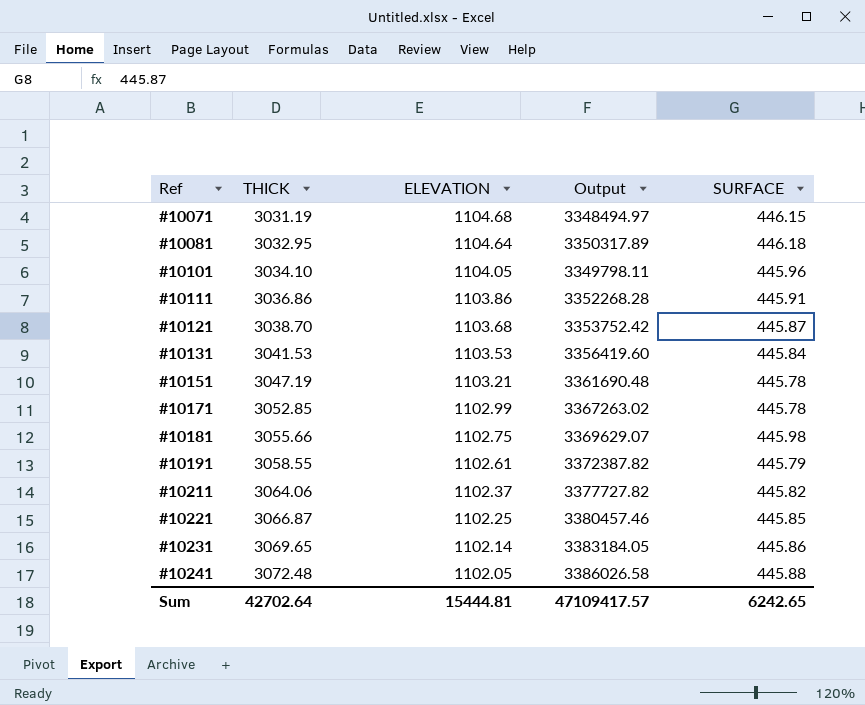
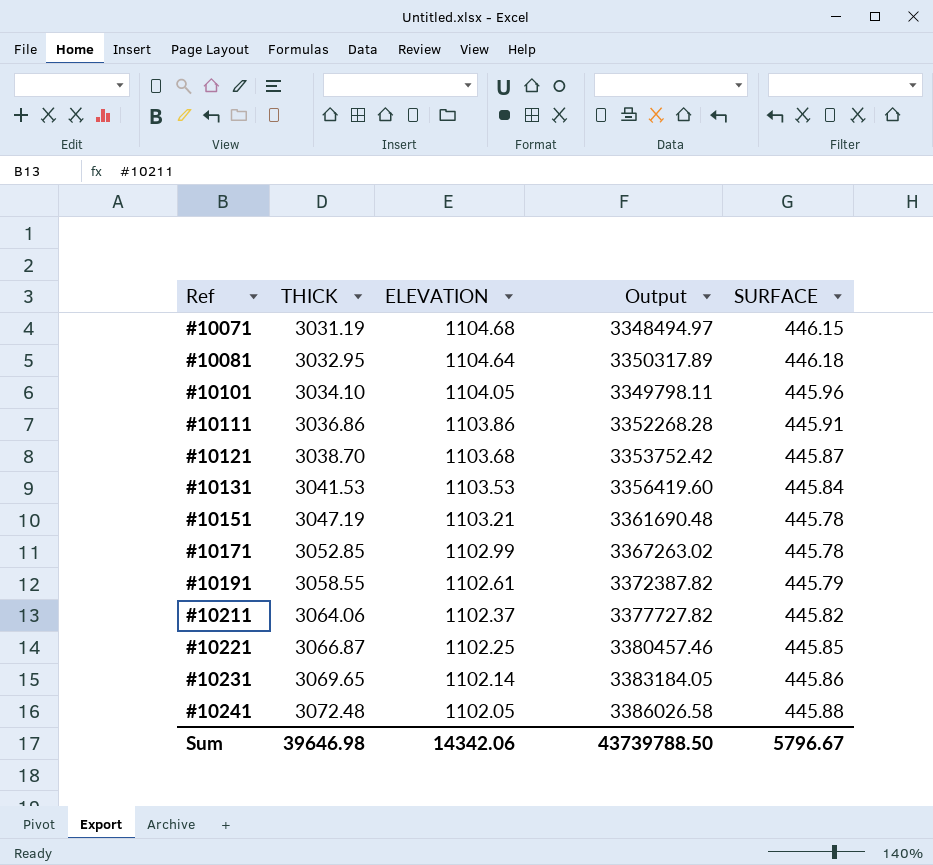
row #10181: 3055.66 | 1102.75 | 3369629.07 | 445.98 -> none
Sum | THICK: 42702.64 -> 39646.98
Sum | ELEVATION: 15444.81 -> 14342.06
Sum | Output: 47109417.57 -> 43739788.50
Sum | SURFACE: 6242.65 -> 5796.67

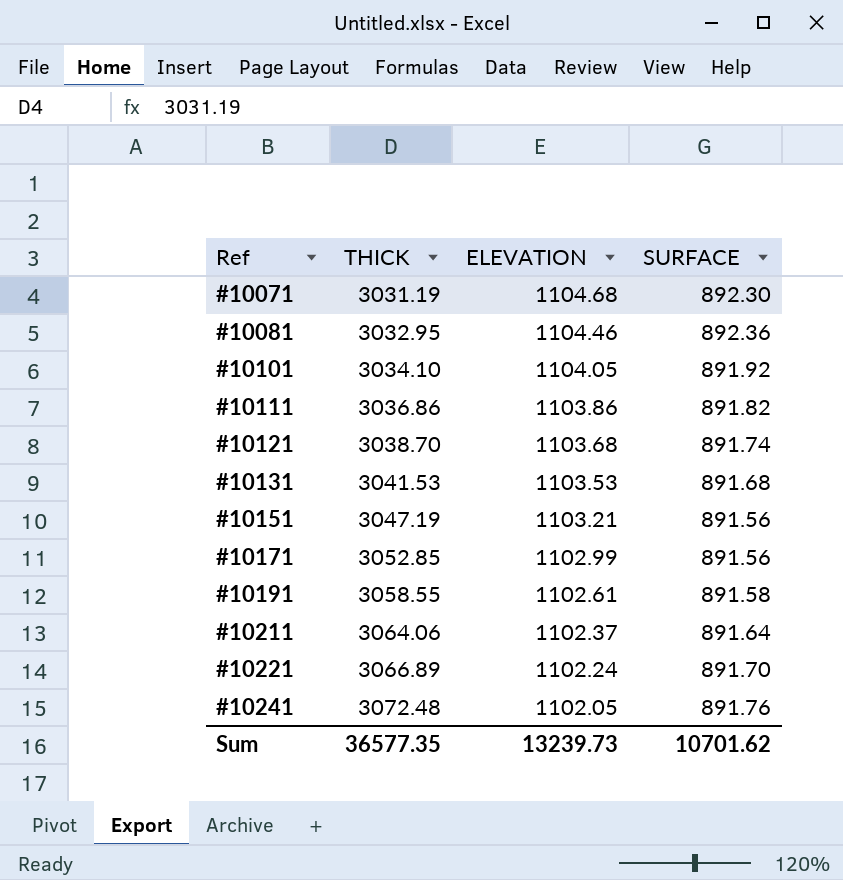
column Output | formula: [THICK] * [ELEVATION] -> none
row #10231: 3069.65 | 1102.14 | 3383184.05 | 445.86 -> none
#10071 | SURFACE: 446.15 -> 892.30
#10081 | ELEVATION: 1104.64 -> 1104.46
#10081 | SURFACE: 446.18 -> 892.36
#10101 | SURFACE: 445.96 -> 891.92
#10111 | SURFACE: 445.91 -> 891.82
#10121 | SURFACE: 445.87 -> 891.74
#10131 | SURFACE: 445.84 -> 891.68
#10151 | SURFACE: 445.78 -> 891.56
#10171 | SURFACE: 445.78 -> 891.56
#10191 | SURFACE: 445.79 -> 891.58
#10211 | SURFACE: 445.82 -> 891.64
#10221 | THICK: 3066.87 -> 3066.89
#10221 | ELEVATION: 1102.25 -> 1102.24
#10221 | SURFACE: 445.85 -> 891.70
#10241 | SURFACE: 445.88 -> 891.76
Sum | THICK: 39646.98 -> 36577.35
Sum | ELEVATION: 14342.06 -> 13239.73
Sum | SURFACE: 5796.67 -> 10701.62

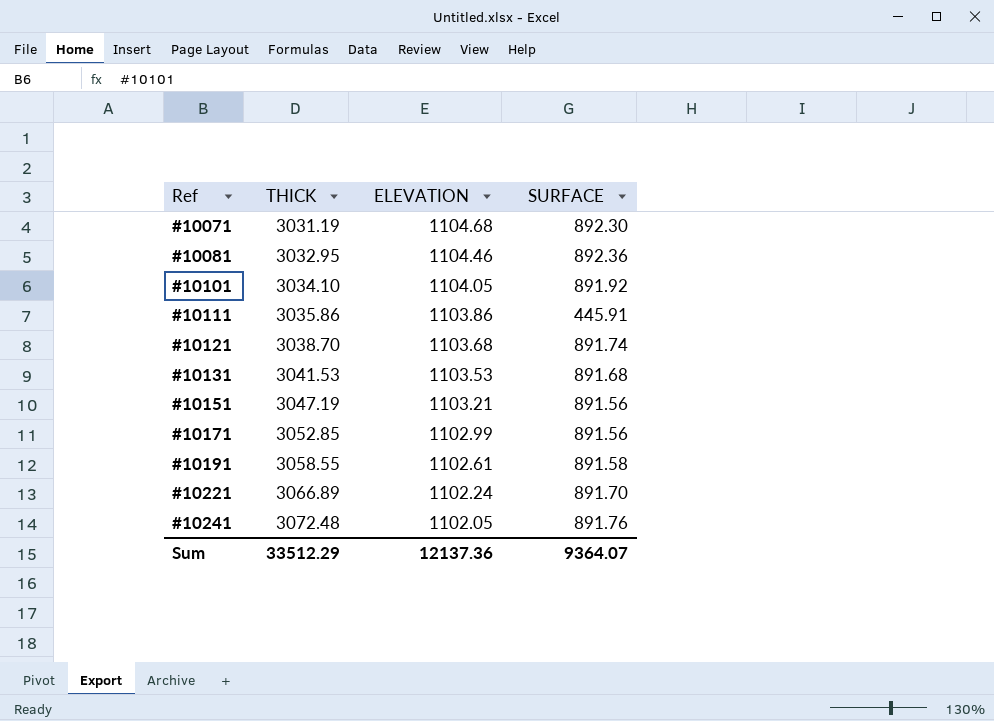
row #10211: 3064.06 | 1102.37 | 891.64 -> none
#10111 | THICK: 3036.86 -> 3035.86
#10111 | SURFACE: 891.82 -> 445.91
Sum | THICK: 36577.35 -> 33512.29
Sum | ELEVATION: 13239.73 -> 12137.36
Sum | SURFACE: 10701.62 -> 9364.07

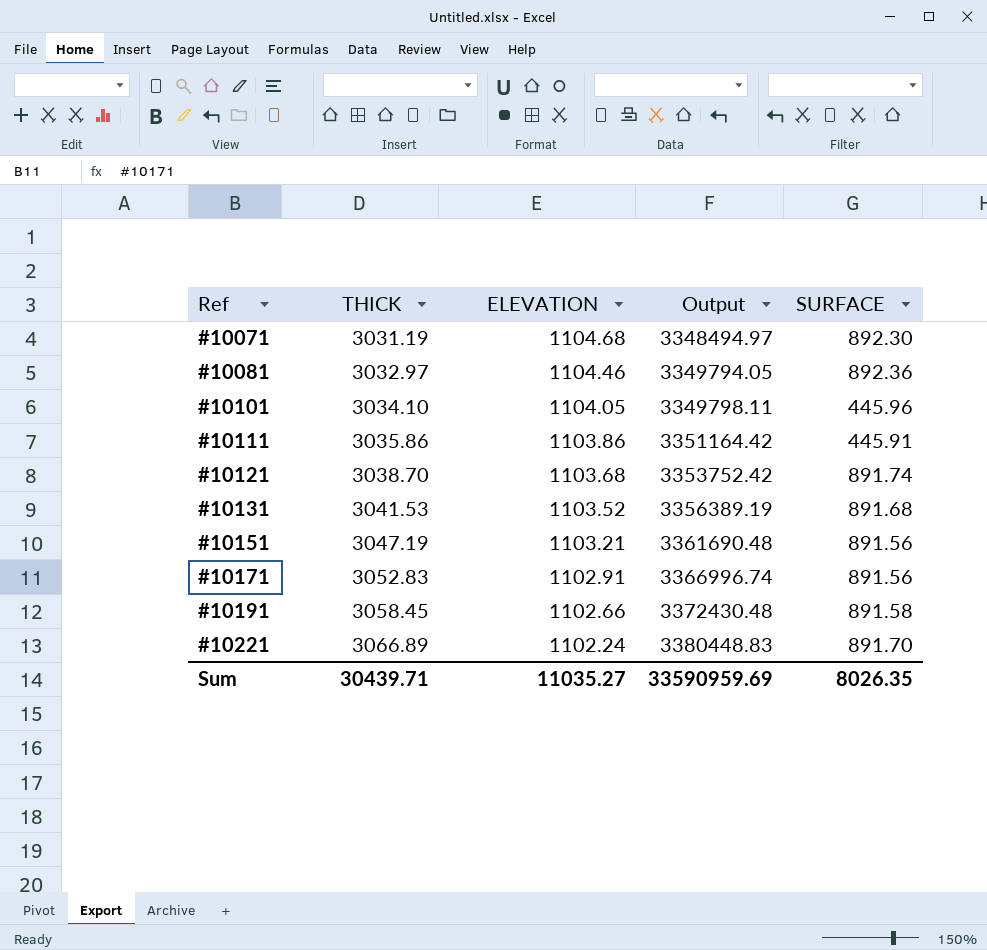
column Output | formula: none -> [THICK] * [ELEVATION]
row #10241: 3072.48 | 1102.05 | 891.76 -> none
#10081 | THICK: 3032.95 -> 3032.97
#10101 | SURFACE: 891.92 -> 445.96
#10131 | ELEVATION: 1103.53 -> 1103.52
#10171 | THICK: 3052.85 -> 3052.83
#10171 | ELEVATION: 1102.99 -> 1102.91
#10191 | THICK: 3058.55 -> 3058.45
#10191 | ELEVATION: 1102.61 -> 1102.66
Sum | THICK: 33512.29 -> 30439.71
Sum | ELEVATION: 12137.36 -> 11035.27
Sum | SURFACE: 9364.07 -> 8026.35

